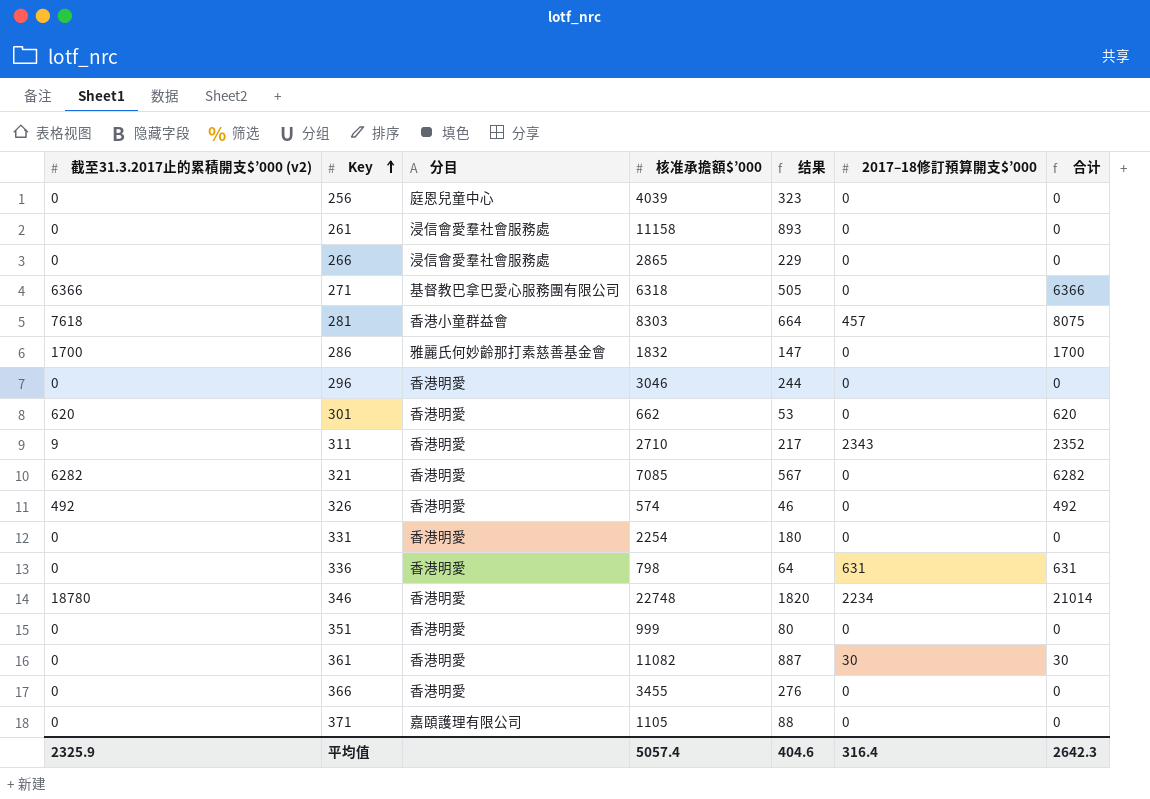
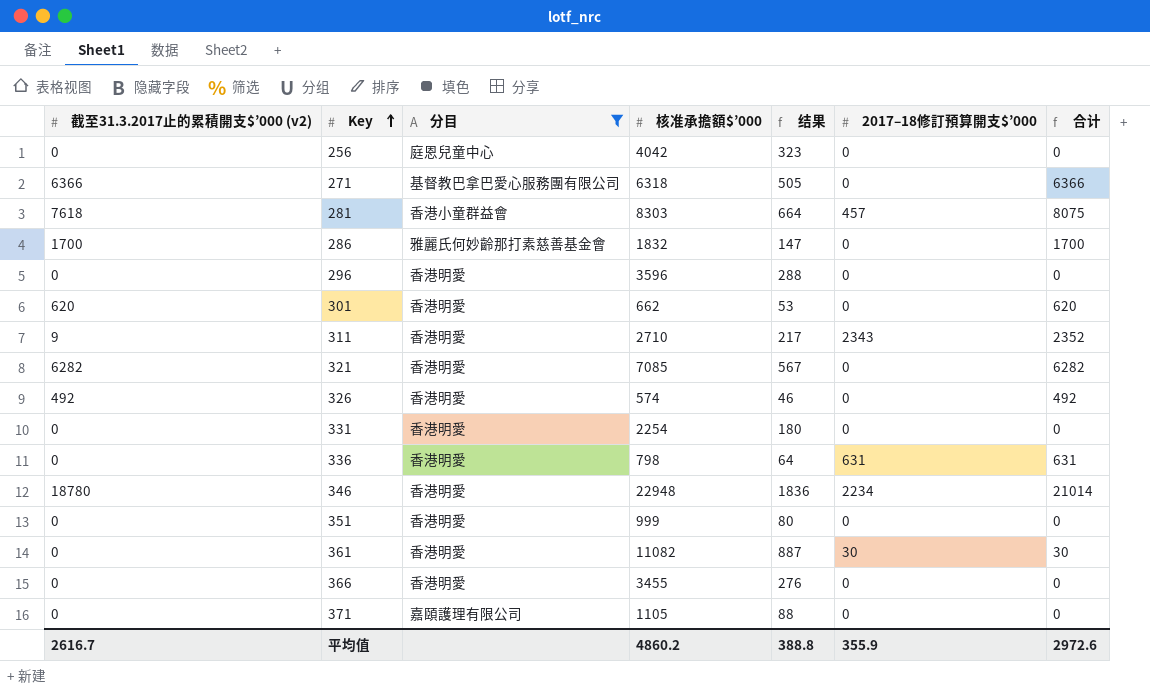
filter: none -> 分目 != 浸信會愛羣社會服務處
256 | 核准承擔額$’000: 4039 -> 4042
296 | 核准承擔額$’000: 3046 -> 3596
296 | 结果: 244 -> 288
346 | 核准承擔額$’000: 22748 -> 22948
346 | 结果: 1820 -> 1836
平均值 | 截至31.3.2017止的累積開支$’000 (v2): 2325.9 -> 2616.7
平均值 | 核准承擔額$’000: 5057.4 -> 4860.2
平均值 | 结果: 404.6 -> 388.8
平均值 | 2017–18修訂預算開支$’000: 316.4 -> 355.9
平均值 | 合计: 2642.3 -> 2972.6

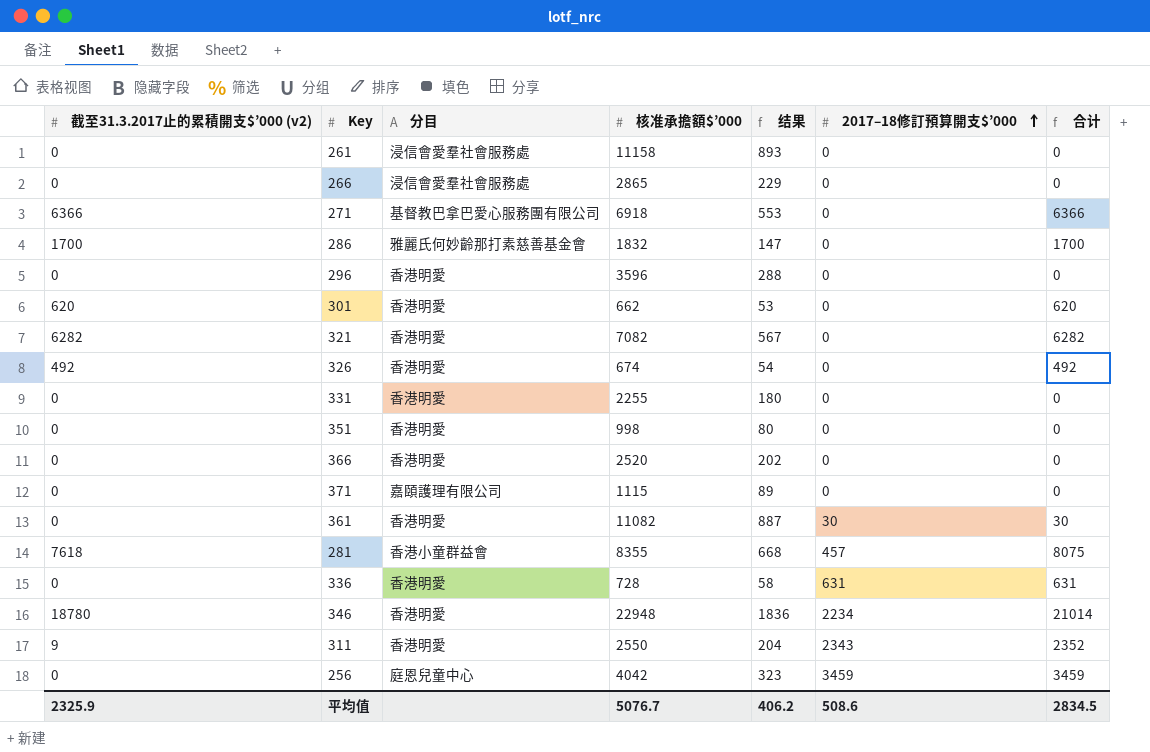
filter: 分目 != 浸信會愛羣社會服務處 -> none
row order: Key ascending -> 2017–18修訂預算開支$’000 ascending
271 | 核准承擔額$’000: 6318 -> 6918
271 | 结果: 505 -> 553
321 | 核准承擔額$’000: 7085 -> 7082
326 | 核准承擔額$’000: 574 -> 674
326 | 结果: 46 -> 54
331 | 核准承擔額$’000: 2254 -> 2255
351 | 核准承擔額$’000: 999 -> 998
366 | 核准承擔額$’000: 3455 -> 2520
366 | 结果: 276 -> 202
371 | 核准承擔額$’000: 1105 -> 1115
371 | 结果: 88 -> 89
281 | 核准承擔額$’000: 8303 -> 8355
281 | 结果: 664 -> 668
336 | 核准承擔額$’000: 798 -> 728
336 | 结果: 64 -> 58
311 | 核准承擔額$’000: 2710 -> 2550
311 | 结果: 217 -> 204
256 | 2017–18修訂預算開支$’000: 0 -> 3459
256 | 合计: 0 -> 3459
平均值 | 截至31.3.2017止的累積開支$’000 (v2): 2616.7 -> 2325.9
平均值 | 核准承擔額$’000: 4860.2 -> 5076.7
平均值 | 结果: 388.8 -> 406.2
平均值 | 2017–18修訂預算開支$’000: 355.9 -> 508.6
平均值 | 合计: 2972.6 -> 2834.5

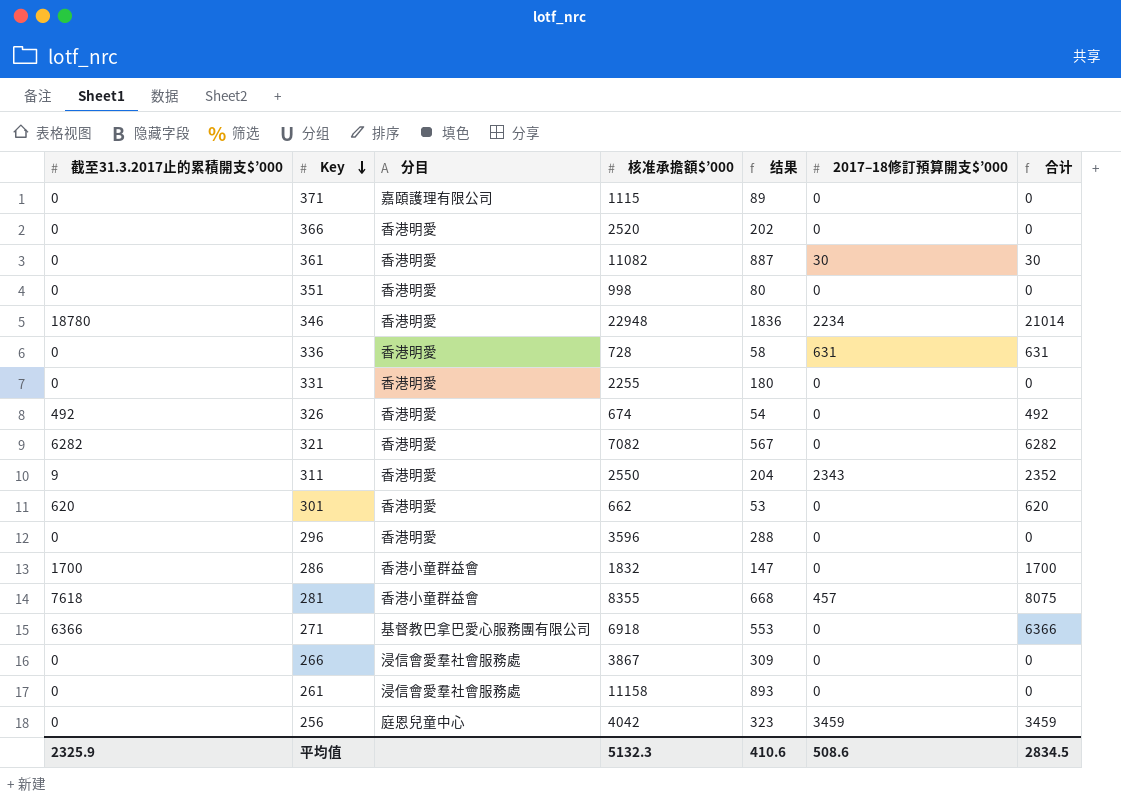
row order: 2017–18修訂預算開支$’000 ascending -> Key descending
column name: 截至31.3.2017止的累積開支$’000 (v2) -> 截至31.3.2017止的累積開支$’000
286 | 分目: 雅麗氏何妙齡那打素慈善基金會 -> 香港小童群益會
266 | 核准承擔額$’000: 2865 -> 3867
266 | 结果: 229 -> 309
平均值 | 核准承擔額$’000: 5076.7 -> 5132.3
平均值 | 结果: 406.2 -> 410.6

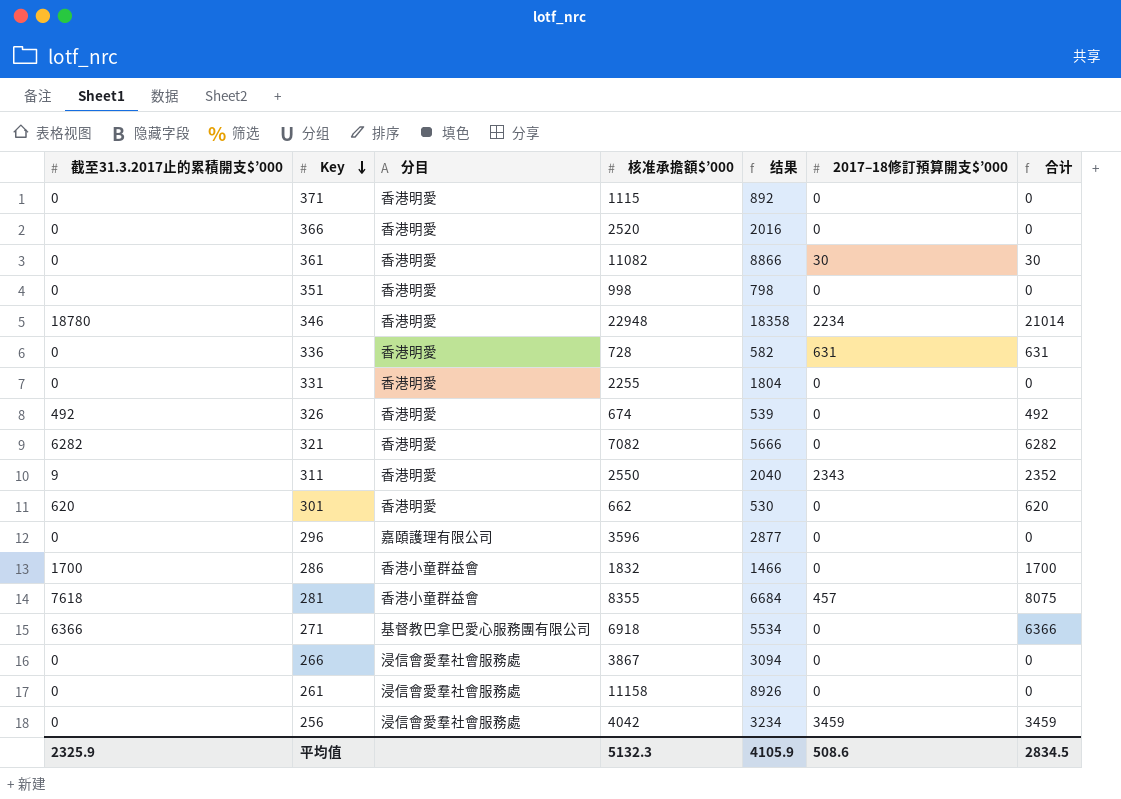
column 结果 | formula: [核准承擔額$’000] * 0.08 -> [核准承擔額$’000] * 0.8
371 | 分目: 嘉頤護理有限公司 -> 香港明愛
296 | 分目: 香港明愛 -> 嘉頤護理有限公司
256 | 分目: 庭恩兒童中心 -> 浸信會愛羣社會服務處
平均值 | 结果: 410.6 -> 4105.9

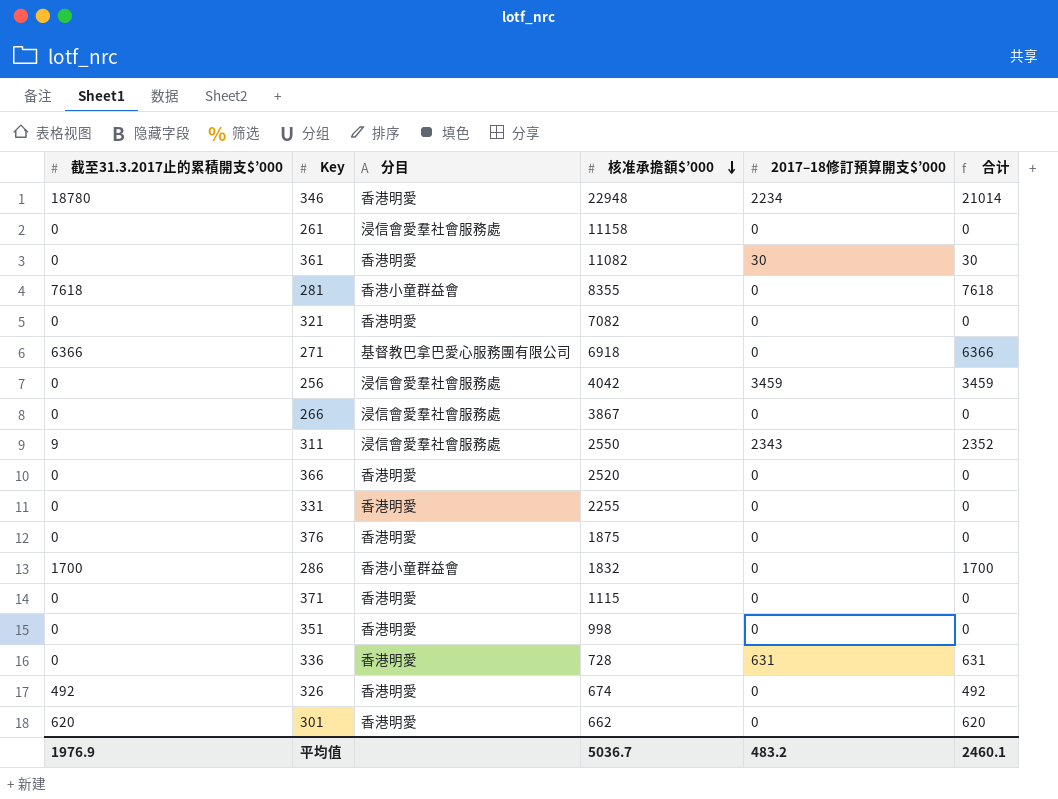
row order: Key descending -> 核准承擔額$’000 descending
column 结果 | formula: [核准承擔額$’000] * 0.8 -> none
row 296: 0 | 嘉頤護理有限公司 | 3596 | 2877 | 0 | 0 -> none
281 | 2017–18修訂預算開支$’000: 457 -> 0
281 | 合计: 8075 -> 7618
321 | 截至31.3.2017止的累積開支$’000: 6282 -> 0
321 | 合计: 6282 -> 0
311 | 分目: 香港明愛 -> 浸信會愛羣社會服務處
row 376: none -> 0 | 香港明愛 | 1875 | 0 | 0
平均值 | 截至31.3.2017止的累積開支$’000: 2325.9 -> 1976.9
平均值 | 核准承擔額$’000: 5132.3 -> 5036.7
平均值 | 2017–18修訂預算開支$’000: 508.6 -> 483.2
平均值 | 合计: 2834.5 -> 2460.1

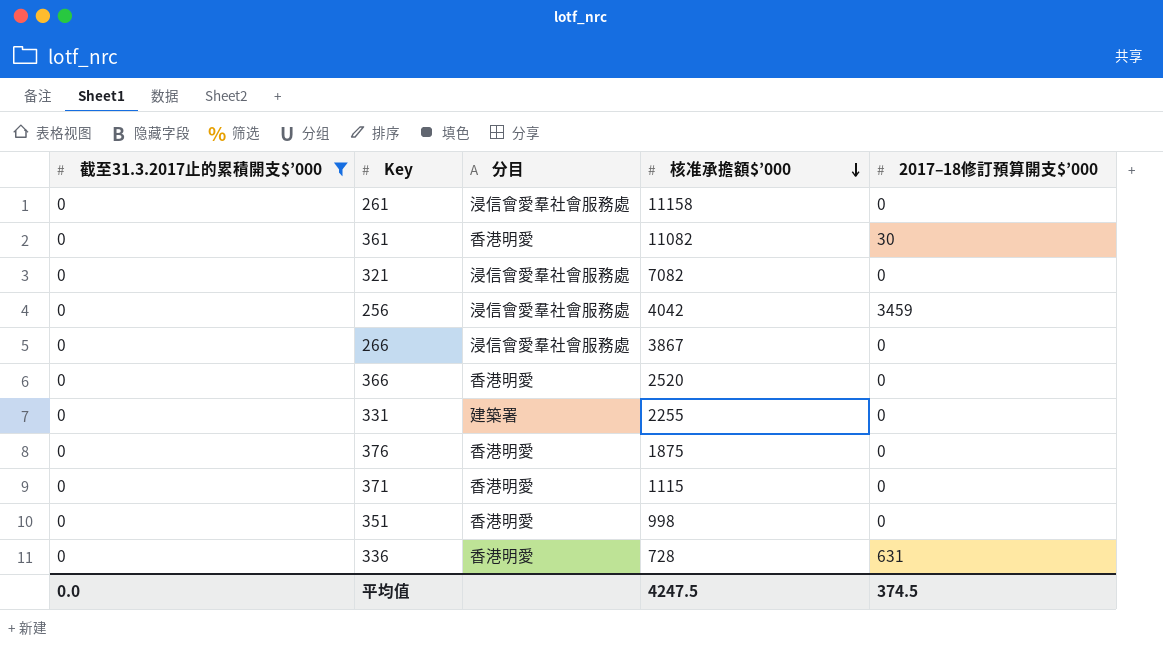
filter: none -> 截至31.3.2017止的累積開支$’000 = 0
column 合计 | formula: [截至31.3.2017止的累積開支$’000] + [2017–18修訂預算開支$’000] -> none
321 | 分目: 香港明愛 -> 浸信會愛羣社會服務處
331 | 分目: 香港明愛 -> 建築署
平均值 | 截至31.3.2017止的累積開支$’000: 1976.9 -> 0.0
平均值 | 核准承擔額$’000: 5036.7 -> 4247.5
平均值 | 2017–18修訂預算開支$’000: 483.2 -> 374.5

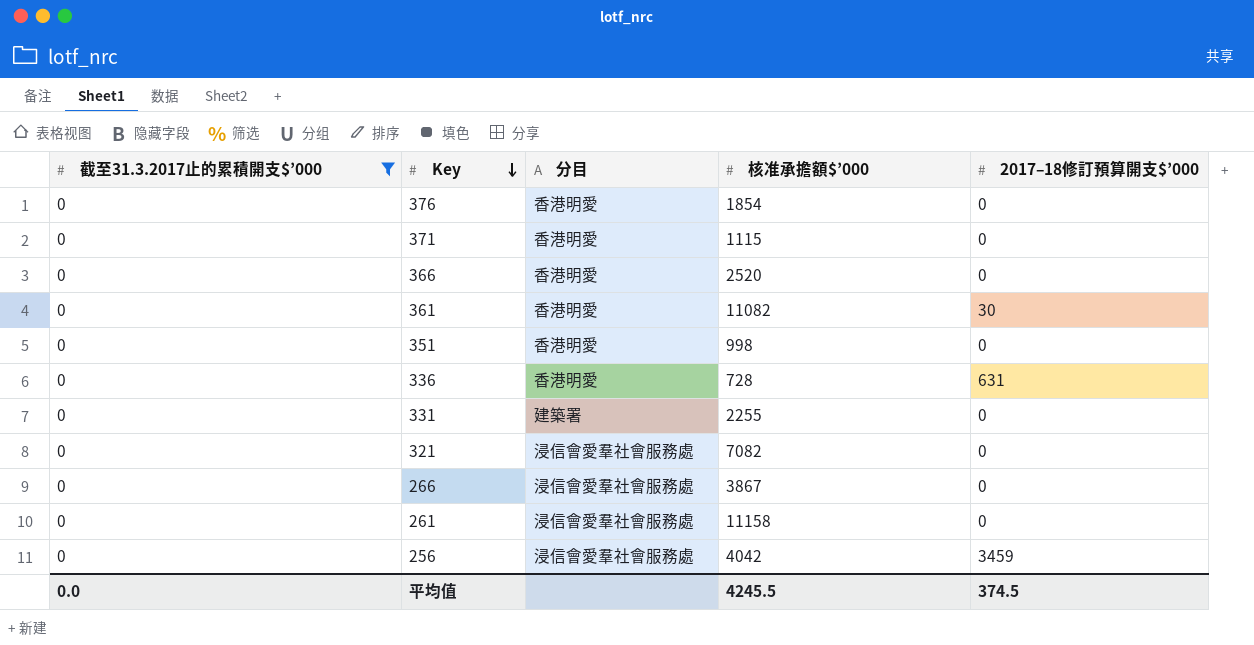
row order: 核准承擔額$’000 descending -> Key descending
376 | 核准承擔額$’000: 1875 -> 1854
平均值 | 核准承擔額$’000: 4247.5 -> 4245.5

